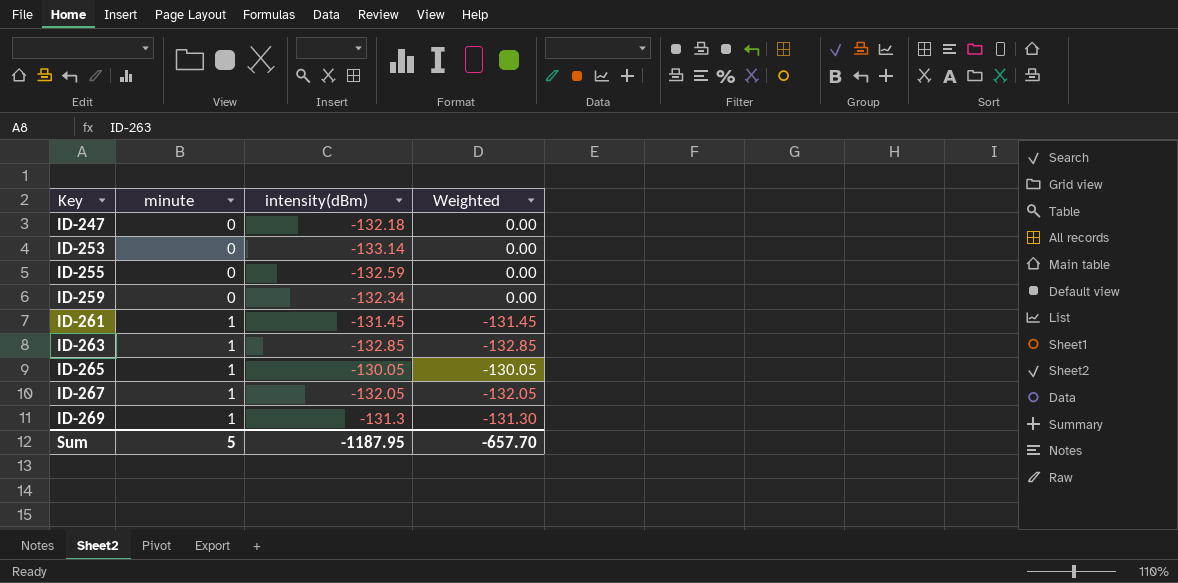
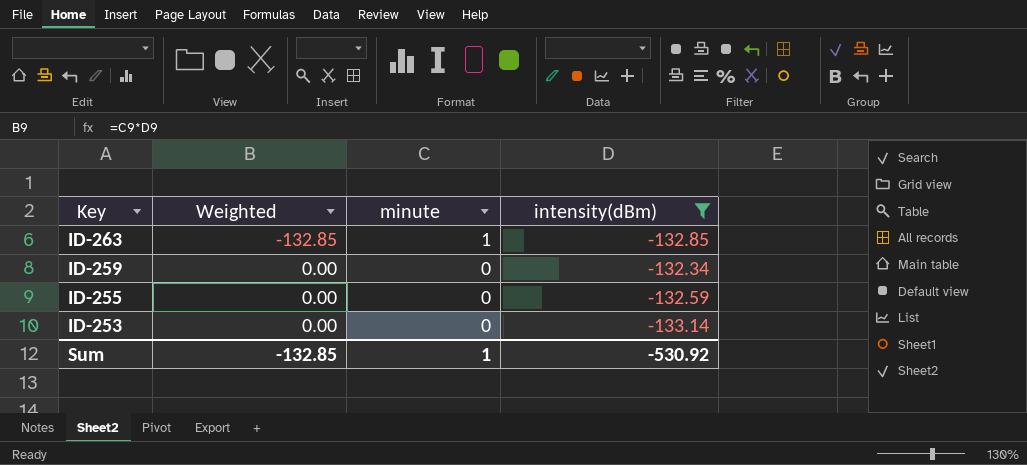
filter: none -> intensity(dBm) <= -132.34
row order: Key ascending -> Key descending
column Weighted | position: 4 -> 2
Sum | Weighted: -657.70 -> -132.85
Sum | minute: 5 -> 1
Sum | intensity(dBm): -1187.95 -> -530.92

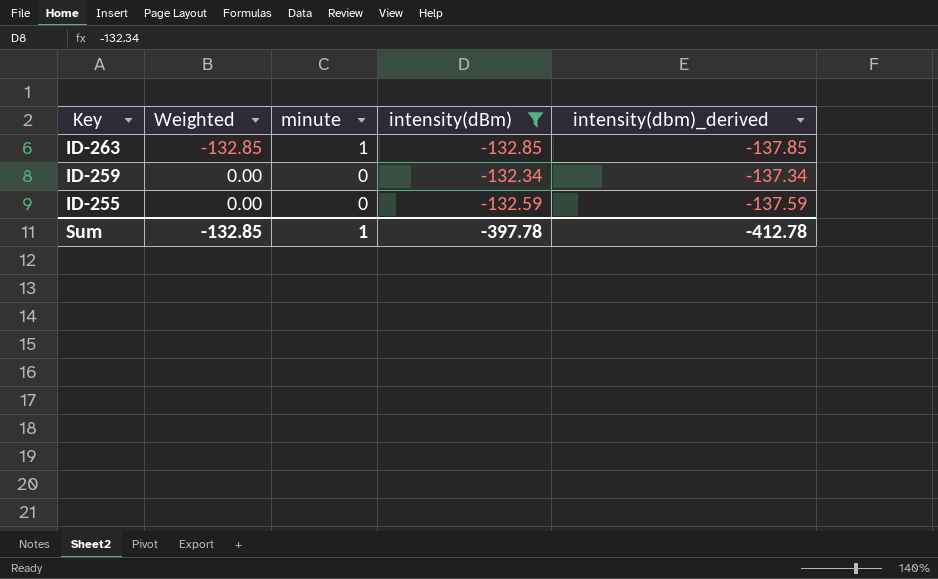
column intensity(dbm)_derived | formula: none -> [intensity(dBm)] - 5
row ID-253: 0.00 | 0 | -133.14 -> none
Sum | intensity(dBm): -530.92 -> -397.78

